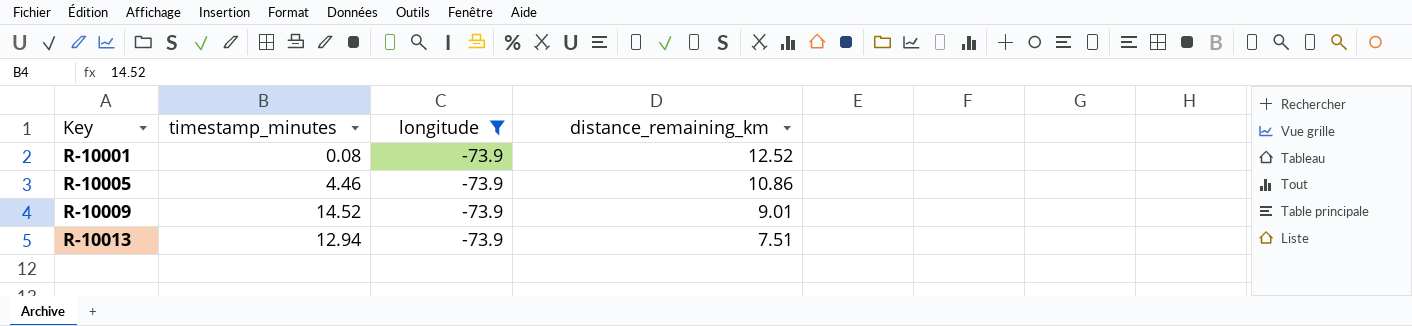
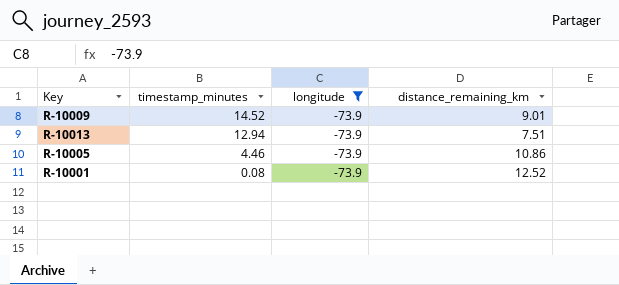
row order: Key ascending -> timestamp_minutes descending

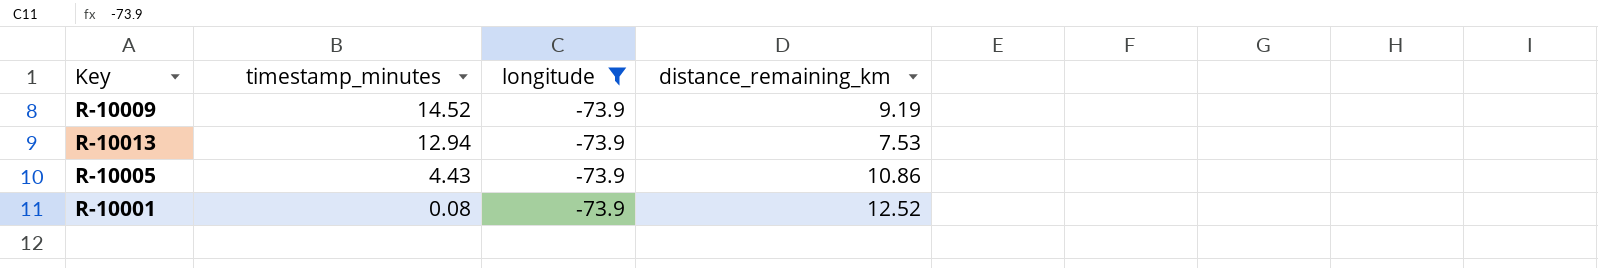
R-10009 | distance_remaining_km: 9.01 -> 9.19
R-10013 | distance_remaining_km: 7.51 -> 7.53
R-10005 | timestamp_minutes: 4.46 -> 4.43

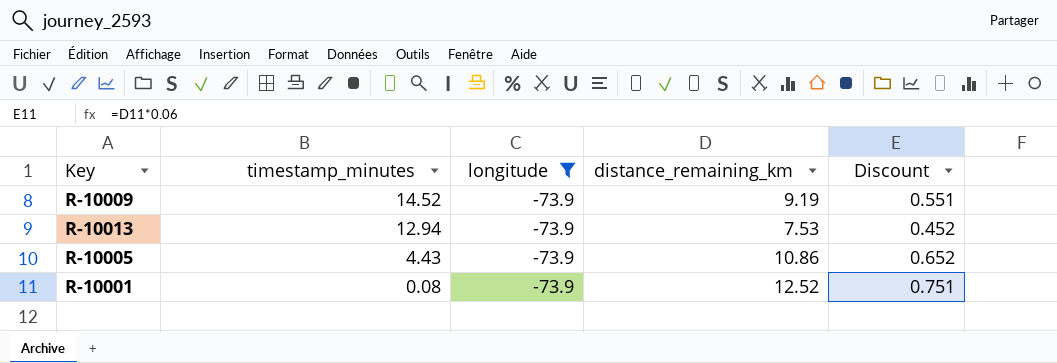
column Discount | formula: none -> [distance_remaining_km] * 0.06

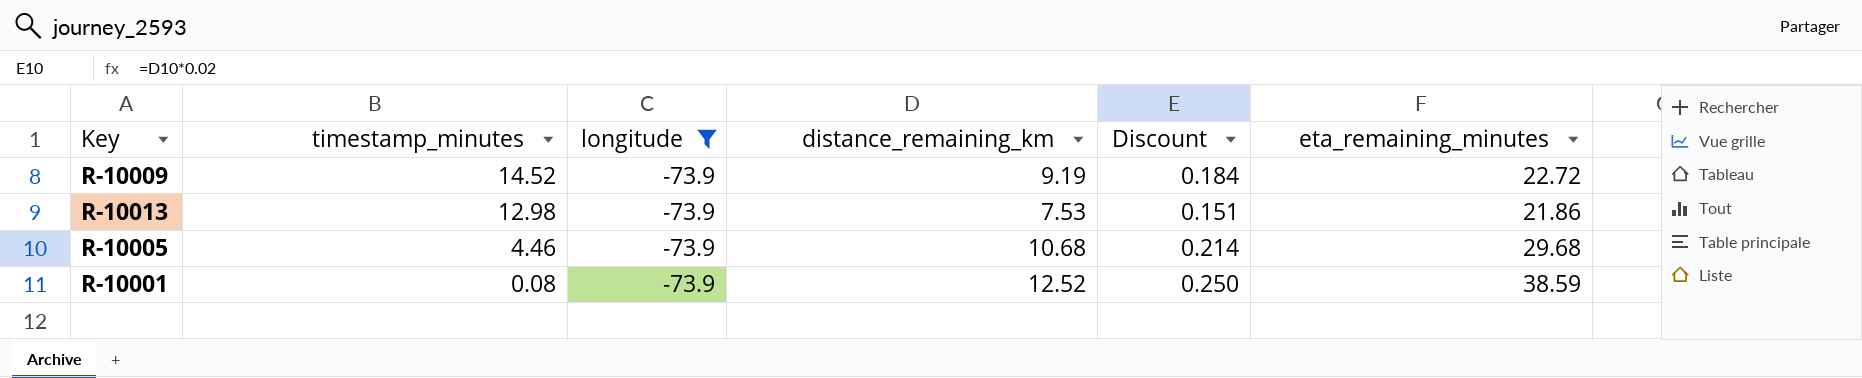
column Discount | formula: [distance_remaining_km] * 0.06 -> [distance_remaining_km] * 0.02
column eta_remaining_minutes | position: none -> 6
R-10013 | timestamp_minutes: 12.94 -> 12.98
R-10005 | timestamp_minutes: 4.43 -> 4.46
R-10005 | distance_remaining_km: 10.86 -> 10.68

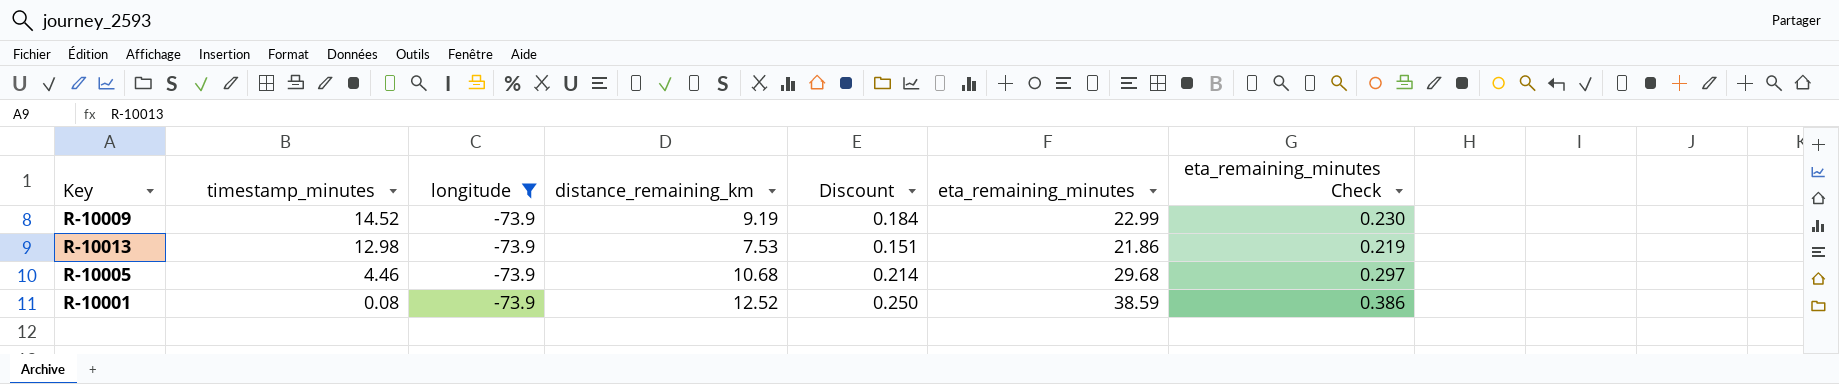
column eta_remaining_minutes Check | formula: none -> [eta_remaining_minutes] * 0.01
R-10009 | eta_remaining_minutes: 22.72 -> 22.99

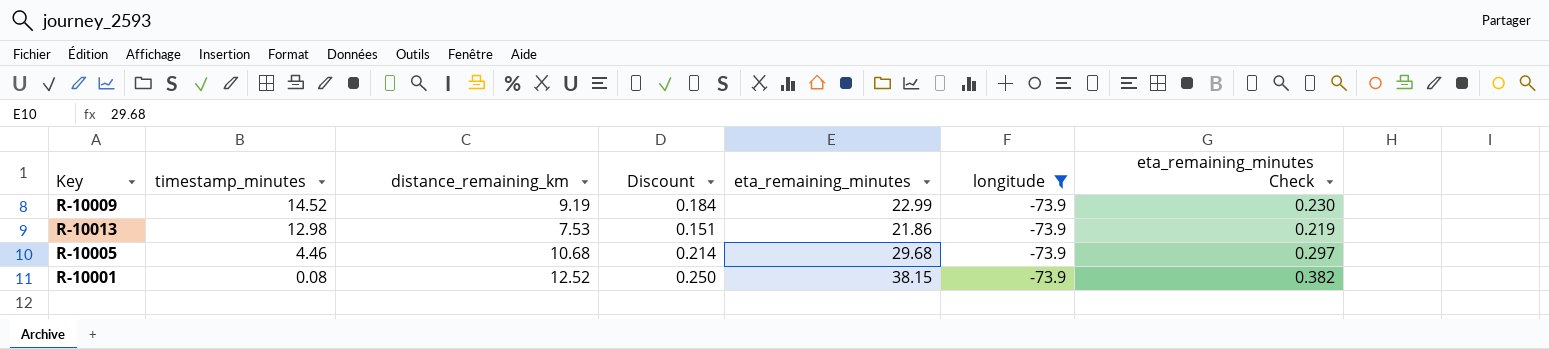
column longitude | position: 3 -> 6
R-10001 | eta_remaining_minutes: 38.59 -> 38.15
R-10001 | eta_remaining_minutes Check: 0.386 -> 0.382

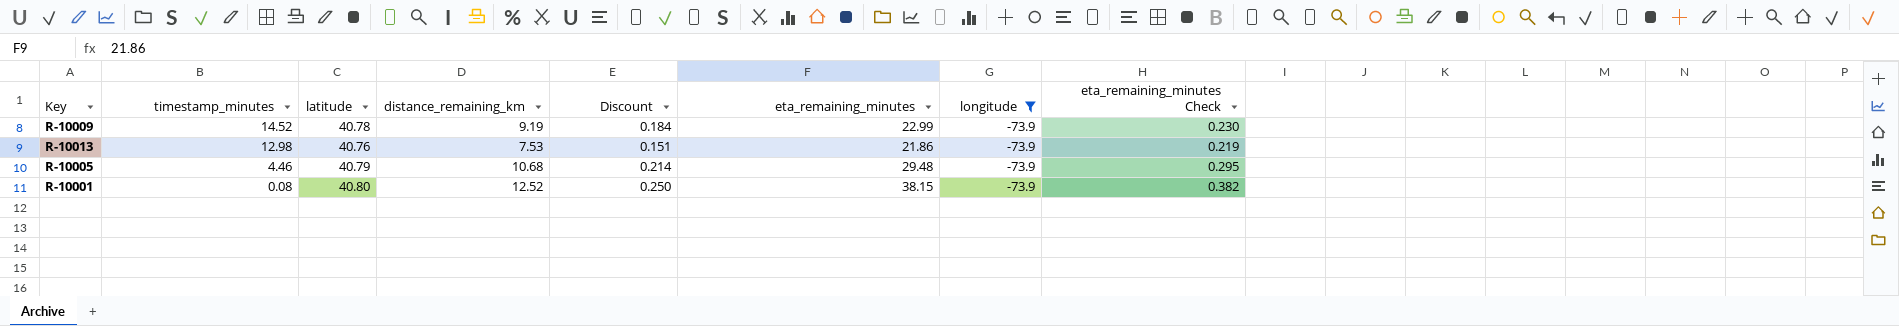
column latitude | position: none -> 3
R-10005 | eta_remaining_minutes: 29.68 -> 29.48
R-10005 | eta_remaining_minutes Check: 0.297 -> 0.295

